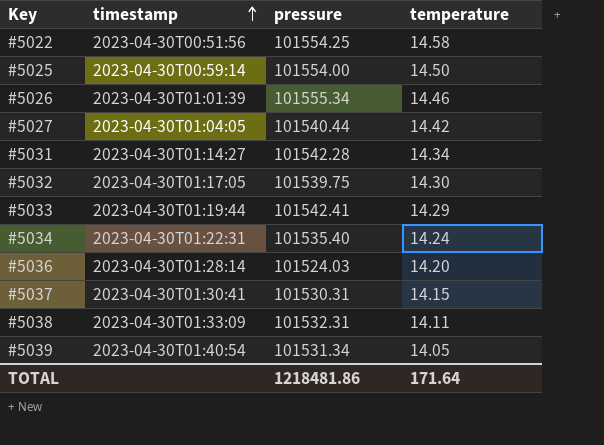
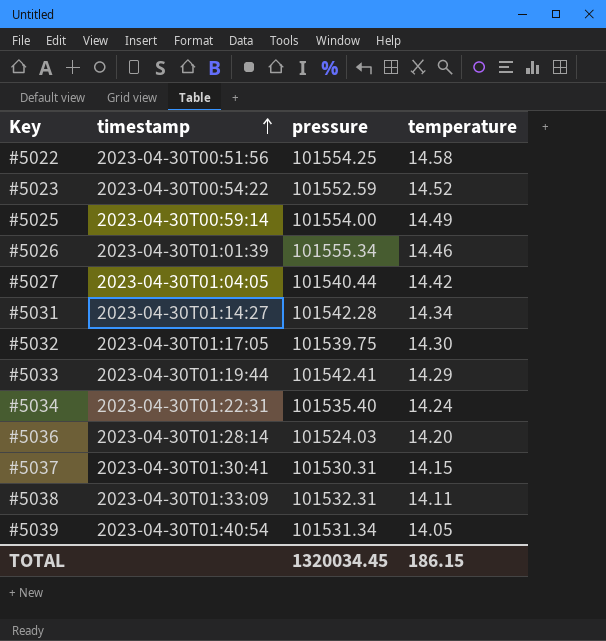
row #5023: none -> 2023-04-30T00:54:22 | 101552.59 | 14.52
#5025 | temperature: 14.50 -> 14.49
TOTAL | pressure: 1218481.86 -> 1320034.45
TOTAL | temperature: 171.64 -> 186.15

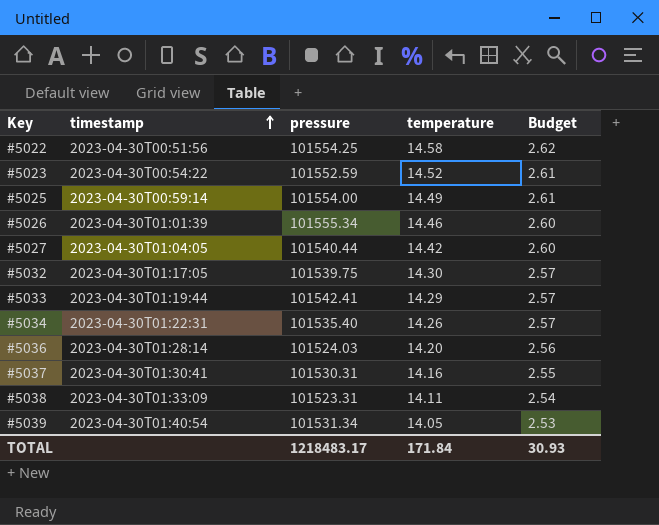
column Budget | formula: none -> [temperature] * 0.18
row #5031: 2023-04-30T01:14:27 | 101542.28 | 14.34 -> none
#5034 | temperature: 14.24 -> 14.26
#5037 | temperature: 14.15 -> 14.16
#5038 | pressure: 101532.31 -> 101523.31
TOTAL | pressure: 1320034.45 -> 1218483.17
TOTAL | temperature: 186.15 -> 171.84

